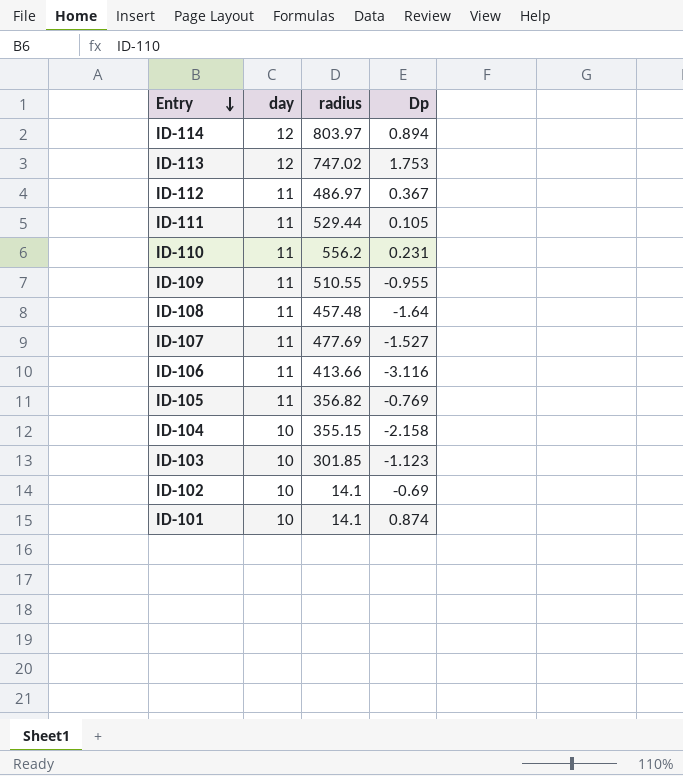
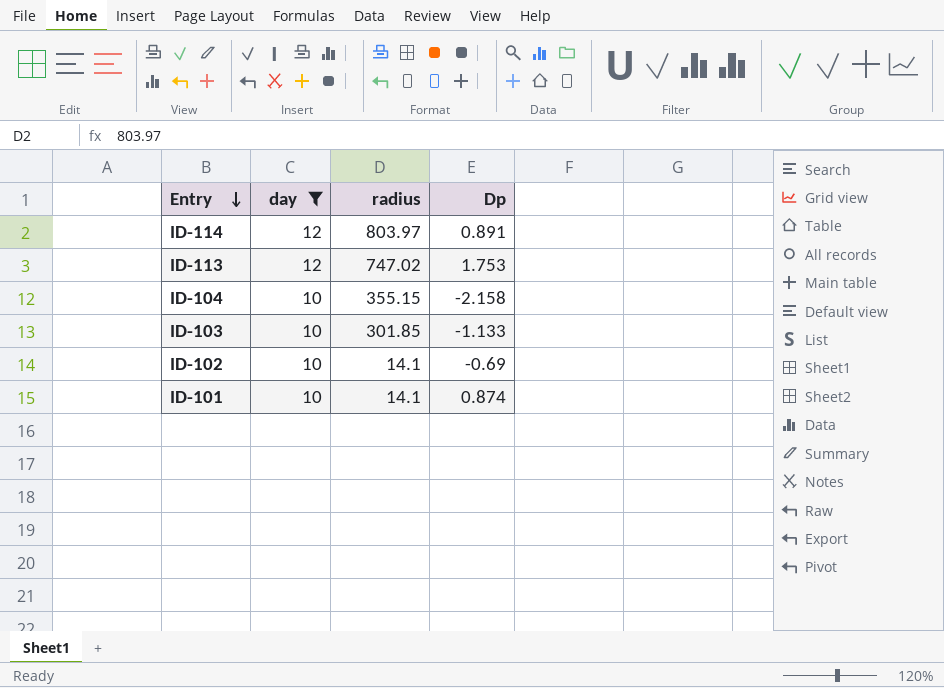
filter: none -> day != 11
ID-114 | Dp: 0.894 -> 0.891
ID-103 | Dp: -1.123 -> -1.133

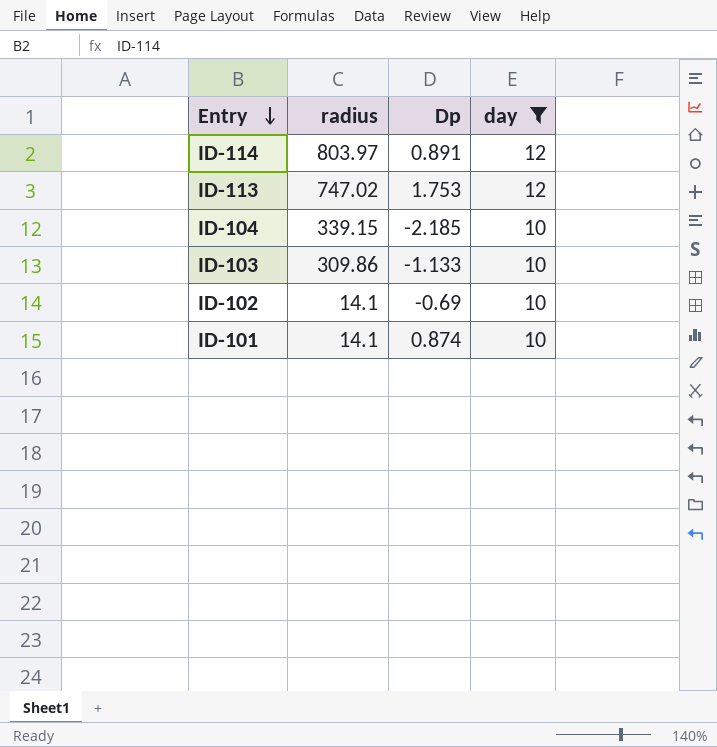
column day | position: 2 -> 4
ID-104 | radius: 355.15 -> 339.15
ID-104 | Dp: -2.158 -> -2.185
ID-103 | radius: 301.85 -> 309.86

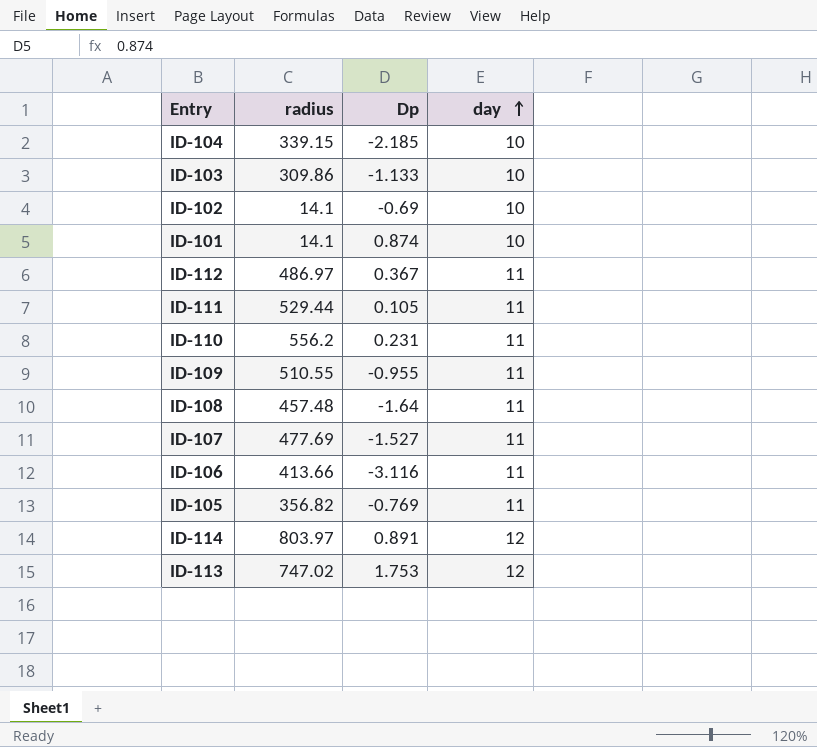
filter: day != 11 -> none
row order: Entry descending -> day ascending

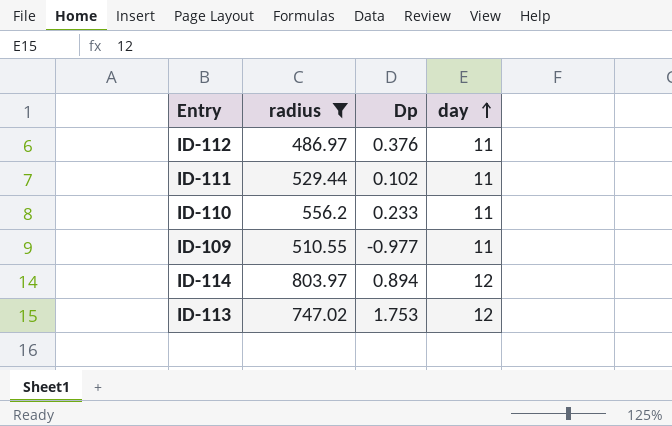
filter: none -> radius >= 486.97
ID-112 | Dp: 0.367 -> 0.376
ID-111 | Dp: 0.105 -> 0.102
ID-110 | Dp: 0.231 -> 0.233
ID-109 | Dp: -0.955 -> -0.977
ID-114 | Dp: 0.891 -> 0.894

